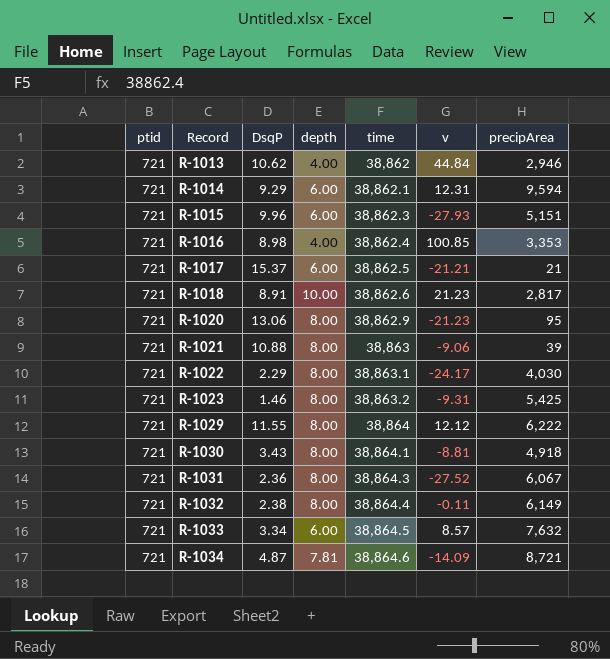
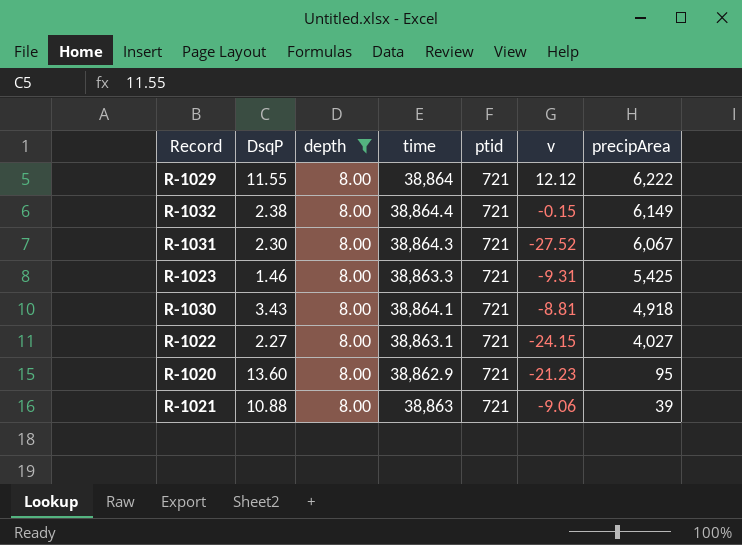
filter: none -> depth = 8.00
row order: Record ascending -> precipArea descending
column ptid | position: 1 -> 5
R-1032 | v: -0.11 -> -0.15
R-1031 | DsqP: 2.36 -> 2.30
R-1023 | time: 38,863.2 -> 38,863.3
R-1022 | DsqP: 2.29 -> 2.27
R-1022 | v: -24.17 -> -24.15
R-1022 | precipArea: 4,030 -> 4,027
R-1020 | DsqP: 13.06 -> 13.60

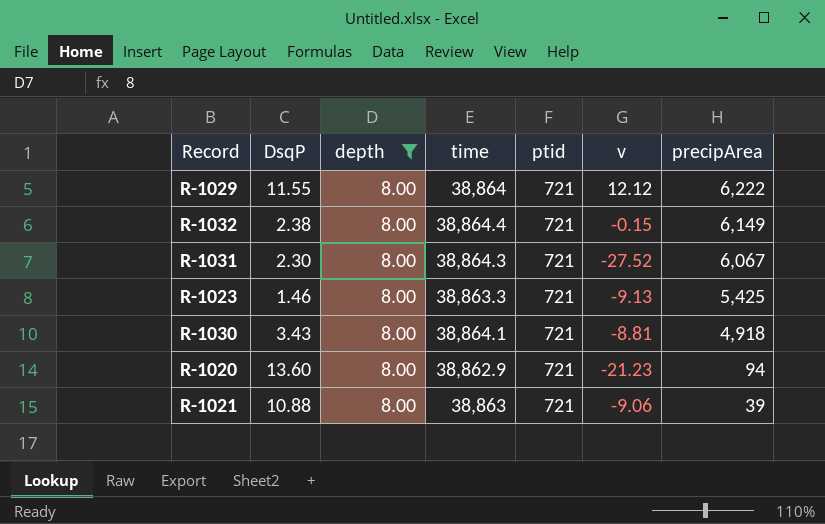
row R-1022: 2.27 | 8.00 | 38,863.1 | 721 | -24.15 | 4,027 -> none
R-1023 | v: -9.31 -> -9.13
R-1020 | precipArea: 95 -> 94

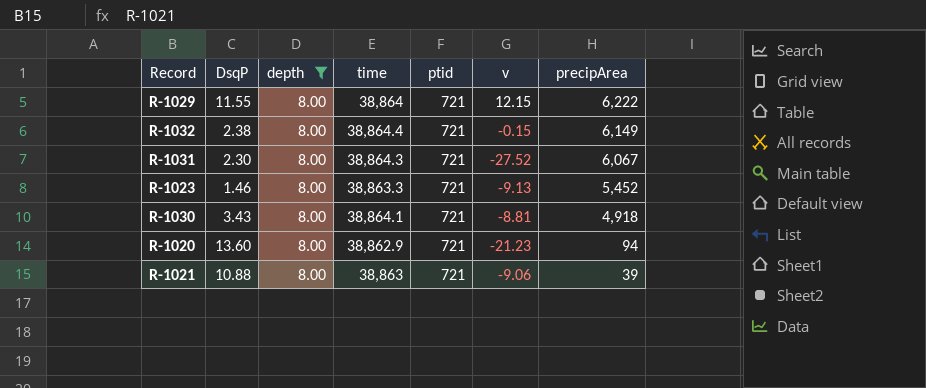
R-1029 | v: 12.12 -> 12.15
R-1023 | precipArea: 5,425 -> 5,452

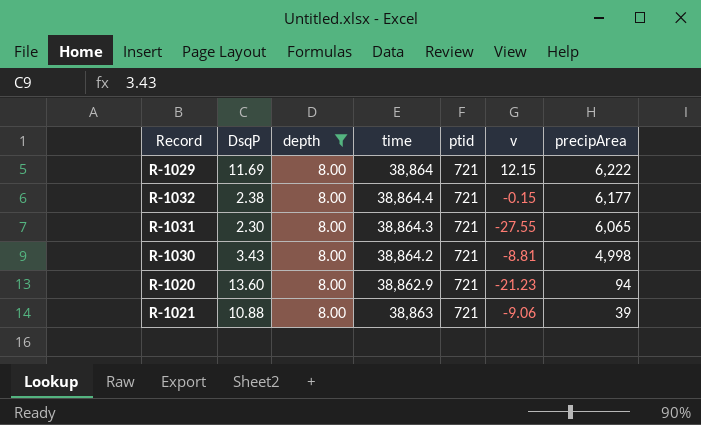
row R-1023: 1.46 | 8.00 | 38,863.3 | 721 | -9.13 | 5,452 -> none
R-1029 | DsqP: 11.55 -> 11.69
R-1032 | precipArea: 6,149 -> 6,177
R-1031 | v: -27.52 -> -27.55
R-1031 | precipArea: 6,067 -> 6,065
R-1030 | time: 38,864.1 -> 38,864.2
R-1030 | precipArea: 4,918 -> 4,998

